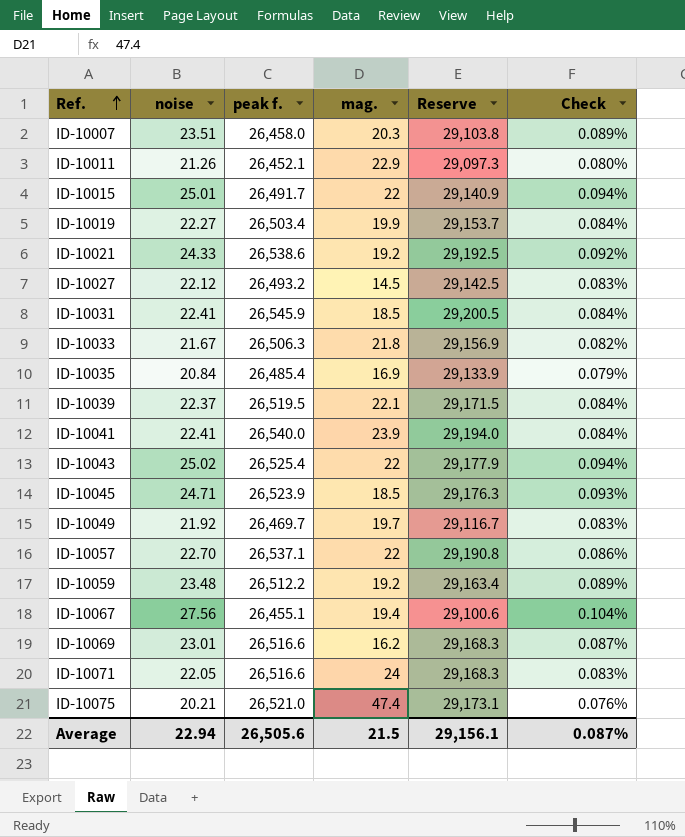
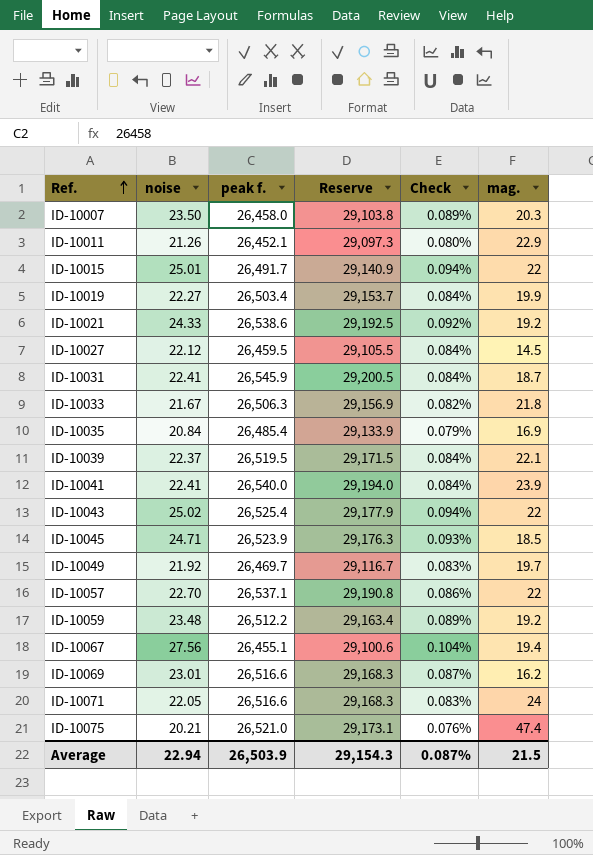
column mag. | position: 4 -> 6
ID-10007 | noise: 23.51 -> 23.50
ID-10027 | peak f.: 26,493.2 -> 26,459.5
ID-10027 | Reserve: 29,142.5 -> 29,105.5
ID-10027 | Check: 0.083% -> 0.084%
ID-10031 | mag.: 18.5 -> 18.7
Average | peak f.: 26,505.6 -> 26,503.9
Average | Reserve: 29,156.1 -> 29,154.3

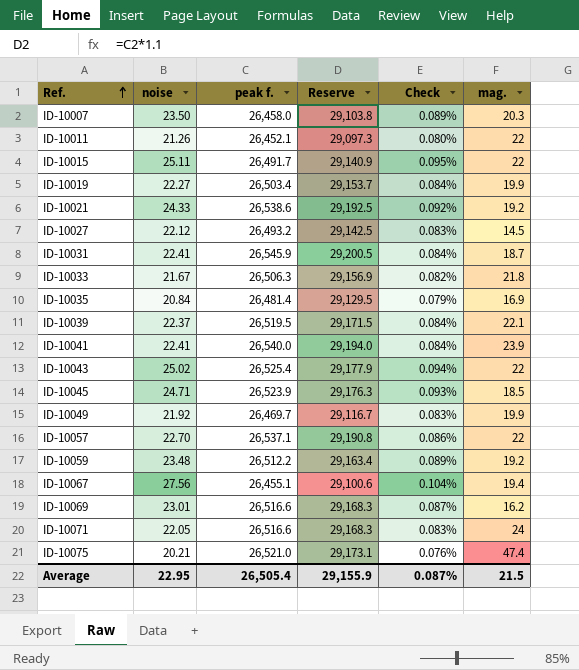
ID-10011 | mag.: 22.9 -> 22
ID-10015 | noise: 25.01 -> 25.11
ID-10015 | Check: 0.094% -> 0.095%
ID-10027 | peak f.: 26,459.5 -> 26,493.2
ID-10027 | Reserve: 29,105.5 -> 29,142.5
ID-10027 | Check: 0.084% -> 0.083%
ID-10035 | peak f.: 26,485.4 -> 26,481.4
ID-10035 | Reserve: 29,133.9 -> 29,129.5
ID-10049 | mag.: 19.7 -> 19.9
Average | noise: 22.94 -> 22.95
Average | peak f.: 26,503.9 -> 26,505.4
Average | Reserve: 29,154.3 -> 29,155.9

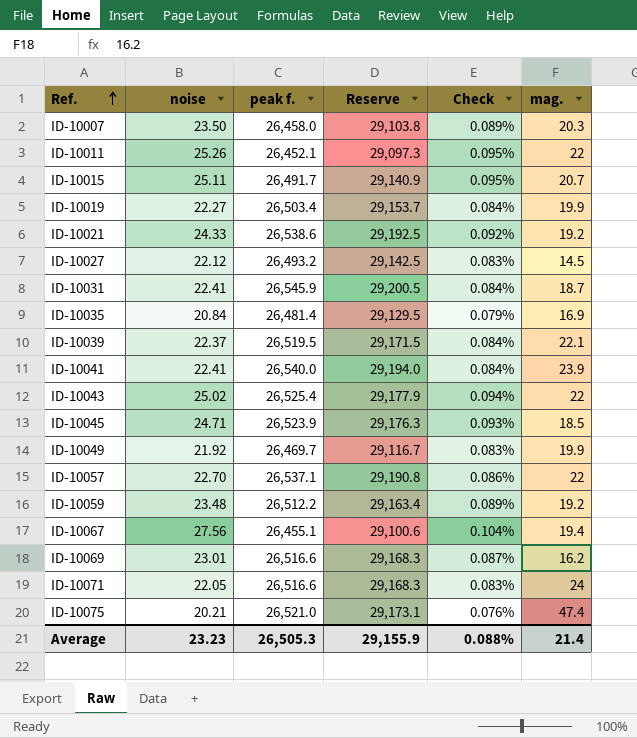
row ID-10033: 21.67 | 26,506.3 | 29,156.9 | 0.082% | 21.8 -> none
ID-10011 | noise: 21.26 -> 25.26
ID-10011 | Check: 0.080% -> 0.095%
ID-10015 | mag.: 22 -> 20.7
Average | noise: 22.95 -> 23.23
Average | peak f.: 26,505.4 -> 26,505.3
Average | Check: 0.087% -> 0.088%
Average | mag.: 21.5 -> 21.4

